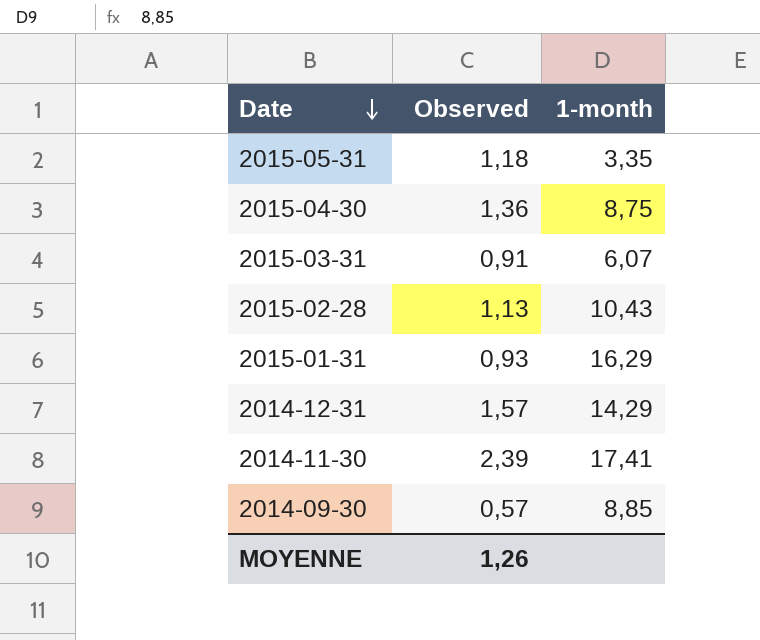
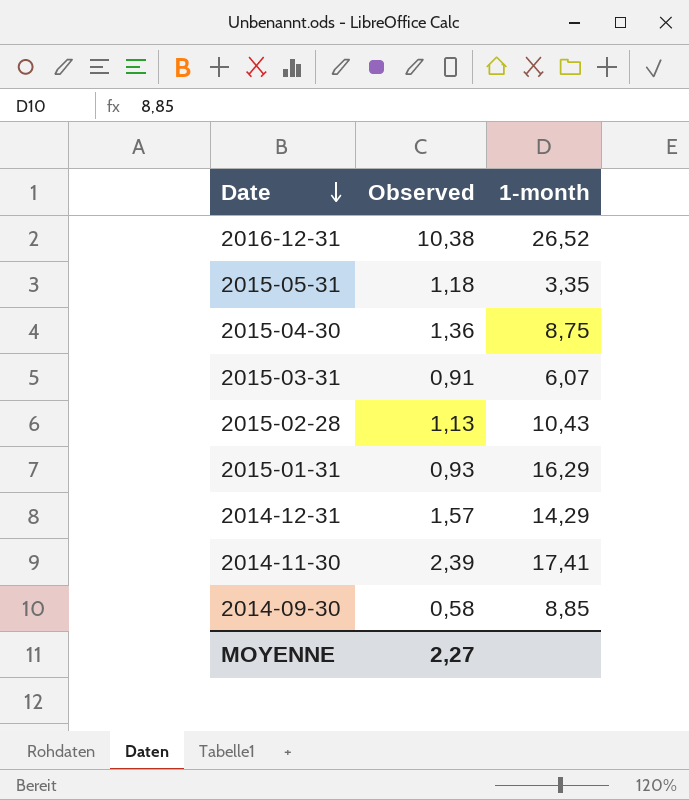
row 2016-12-31: none -> 10,38 | 26,52
2014-09-30 | Observed: 0,57 -> 0,58
MOYENNE | Observed: 1,26 -> 2,27

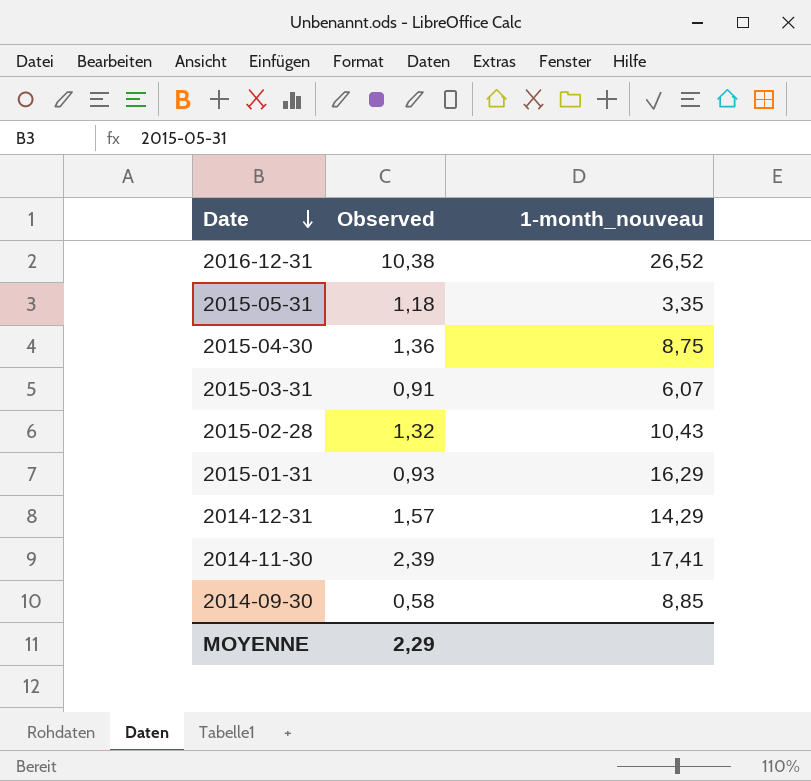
column name: 1-month -> 1-month_nouveau
2015-02-28 | Observed: 1,13 -> 1,32
MOYENNE | Observed: 2,27 -> 2,29

